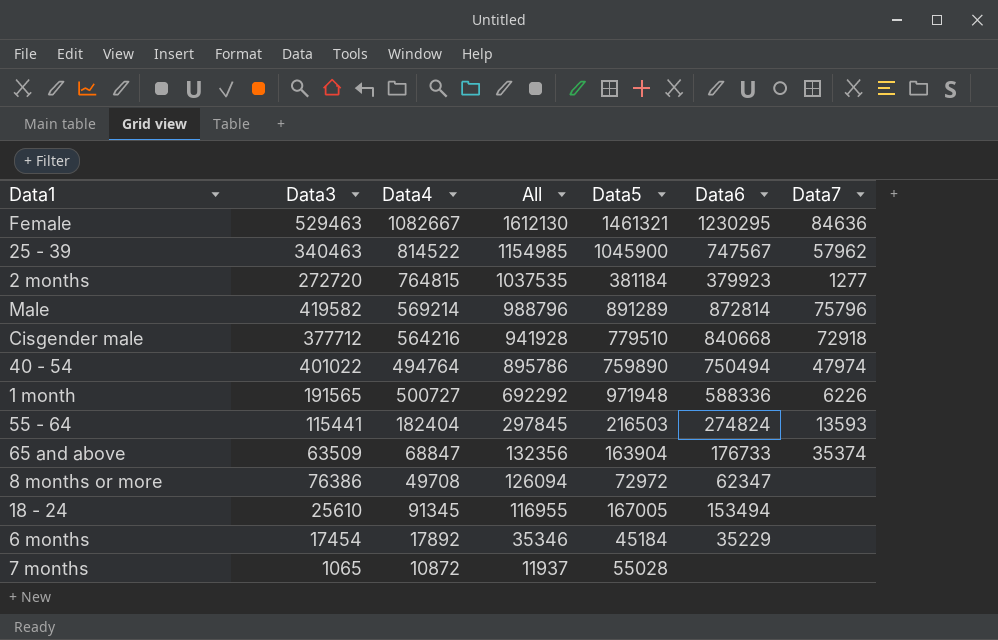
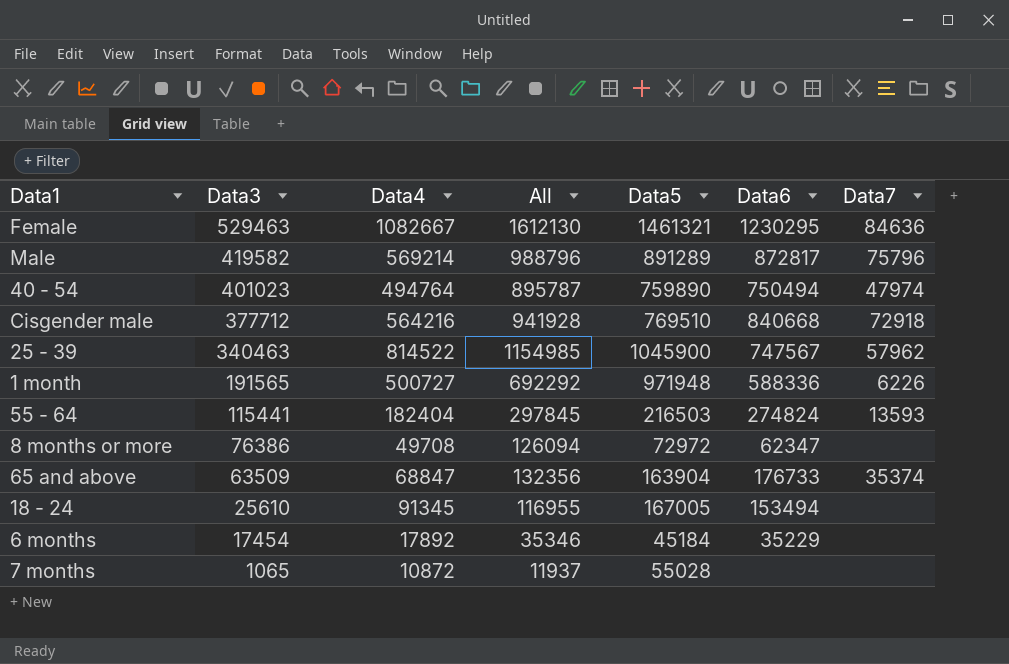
row order: All descending -> Data3 descending
row 2 months: 272720 | 764815 | 1037535 | 381184 | 379923 | 1277 -> none
Male | Data6: 872814 -> 872817
40 - 54 | Data3: 401022 -> 401023
40 - 54 | All: 895786 -> 895787
Cisgender male | Data5: 779510 -> 769510

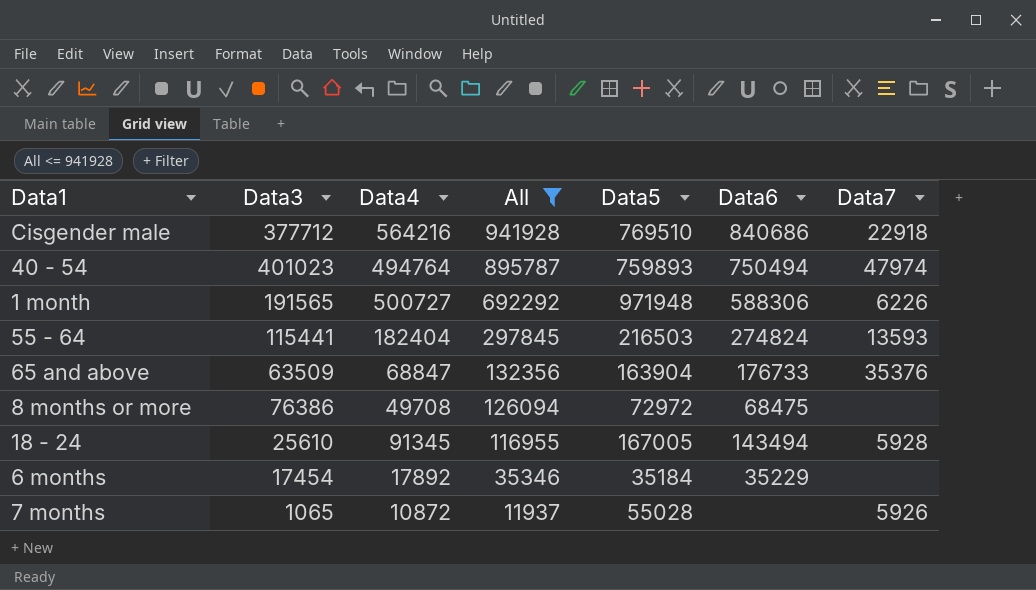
filter: none -> All <= 941928
row order: Data3 descending -> All descending
Cisgender male | Data6: 840668 -> 840686
Cisgender male | Data7: 72918 -> 22918
40 - 54 | Data5: 759890 -> 759893
1 month | Data6: 588336 -> 588306
65 and above | Data7: 35374 -> 35376
8 months or more | Data6: 62347 -> 68475
18 - 24 | Data6: 153494 -> 143494
18 - 24 | Data7: none -> 5928
6 months | Data5: 45184 -> 35184
7 months | Data7: none -> 5926

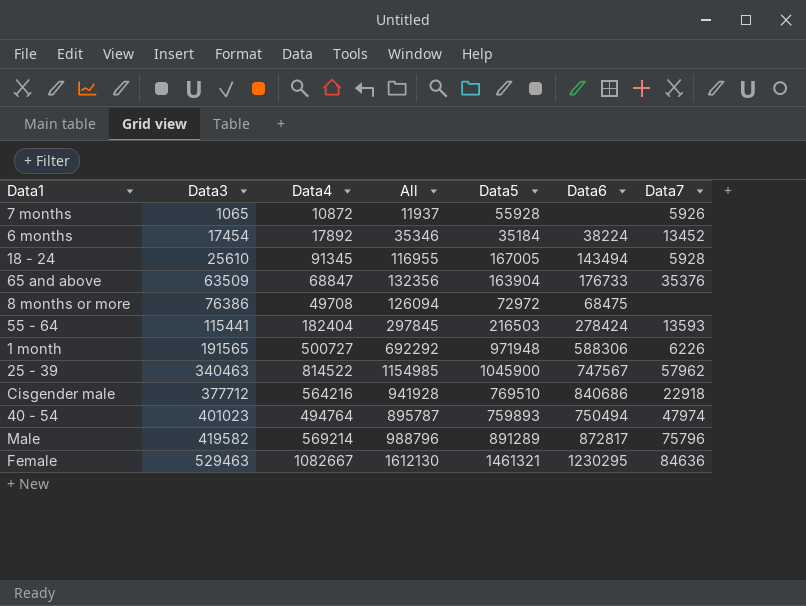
filter: All <= 941928 -> none
row order: All descending -> Data3 ascending
7 months | Data5: 55028 -> 55928
6 months | Data6: 35229 -> 38224
6 months | Data7: none -> 13452
55 - 64 | Data6: 274824 -> 278424

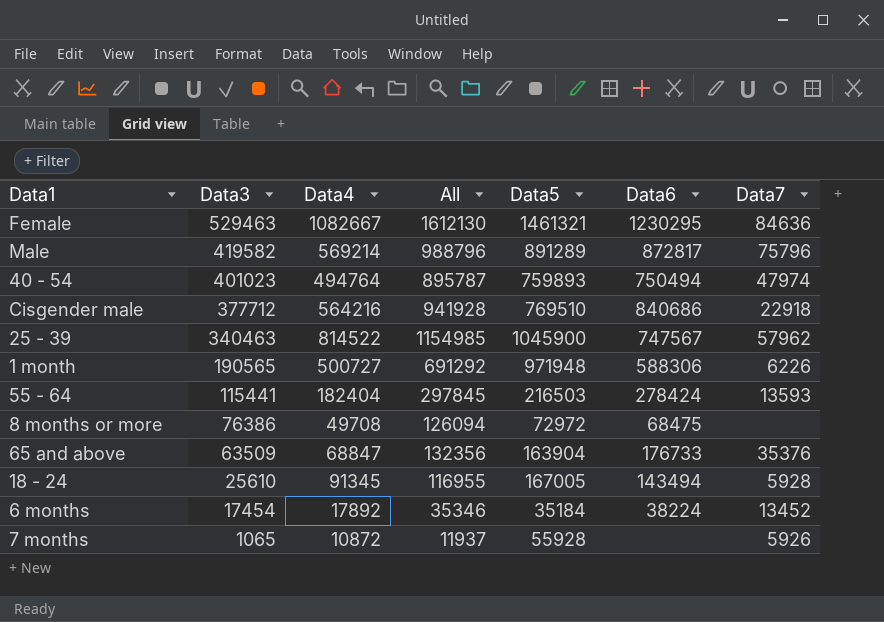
row order: Data3 ascending -> Data3 descending
1 month | Data3: 191565 -> 190565
1 month | All: 692292 -> 691292

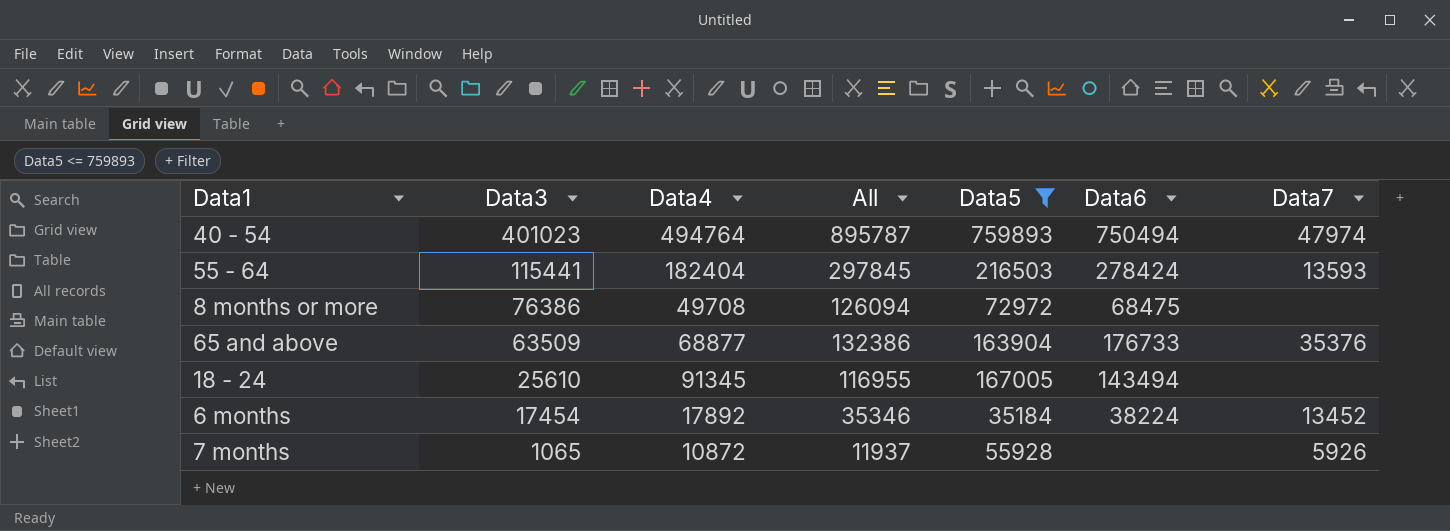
filter: none -> Data5 <= 759893
65 and above | Data4: 68847 -> 68877
65 and above | All: 132356 -> 132386
18 - 24 | Data7: 5928 -> none

